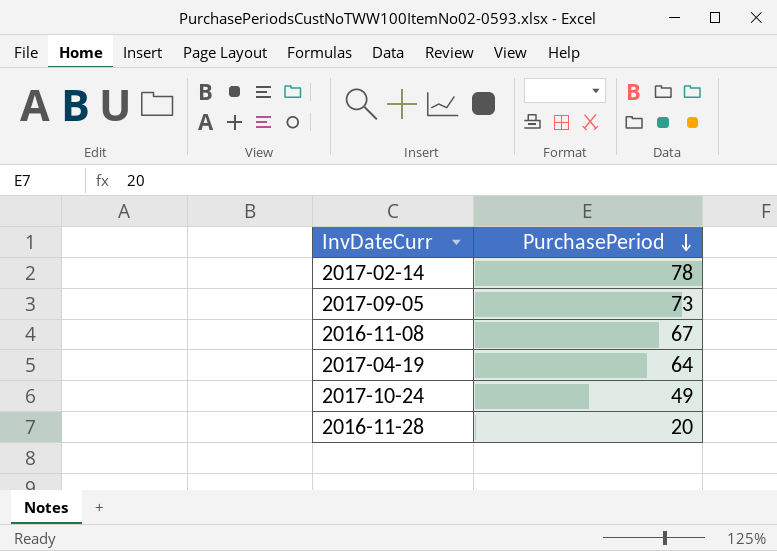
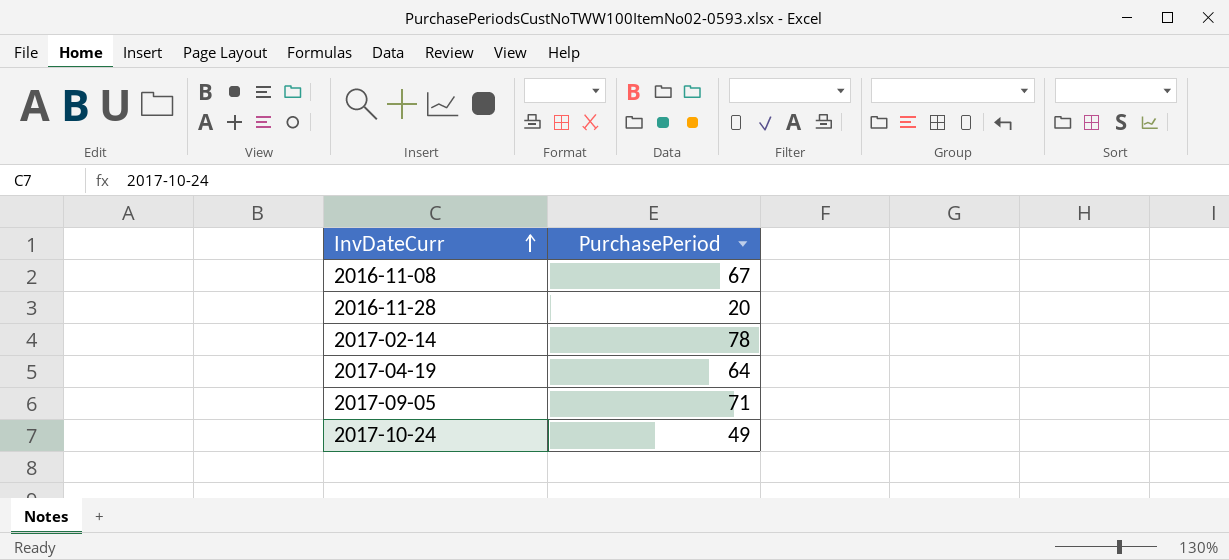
row order: PurchasePeriod descending -> InvDateCurr ascending
2017-09-05 | PurchasePeriod: 73 -> 71

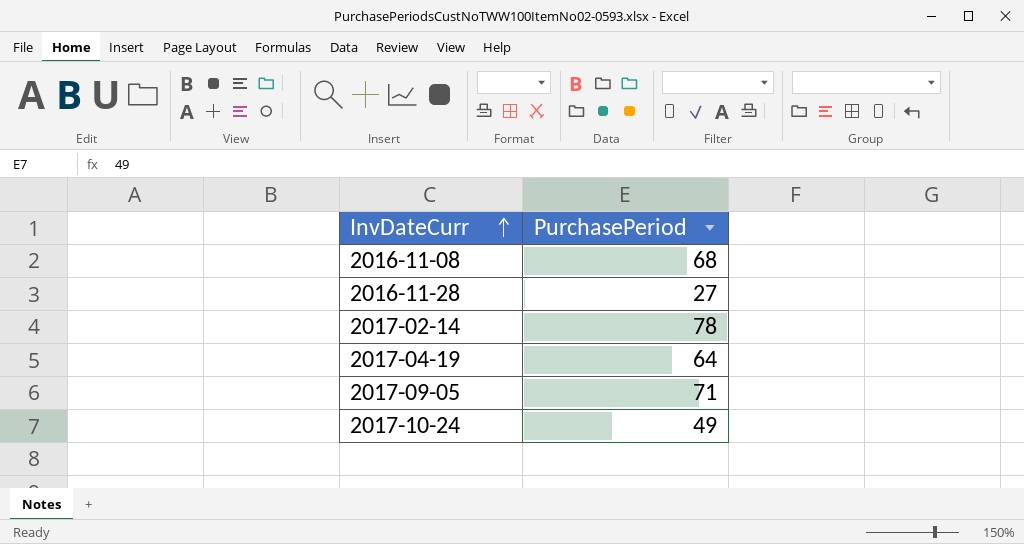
2016-11-08 | PurchasePeriod: 67 -> 68
2016-11-28 | PurchasePeriod: 20 -> 27

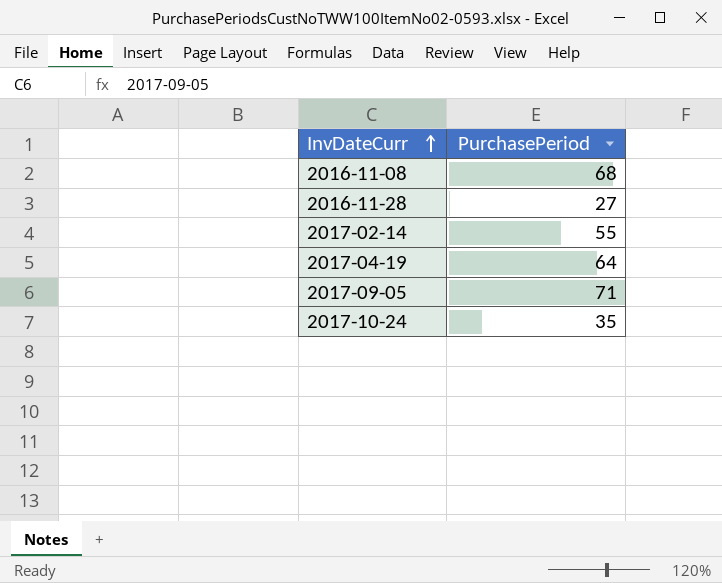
2017-02-14 | PurchasePeriod: 78 -> 55
2017-10-24 | PurchasePeriod: 49 -> 35

